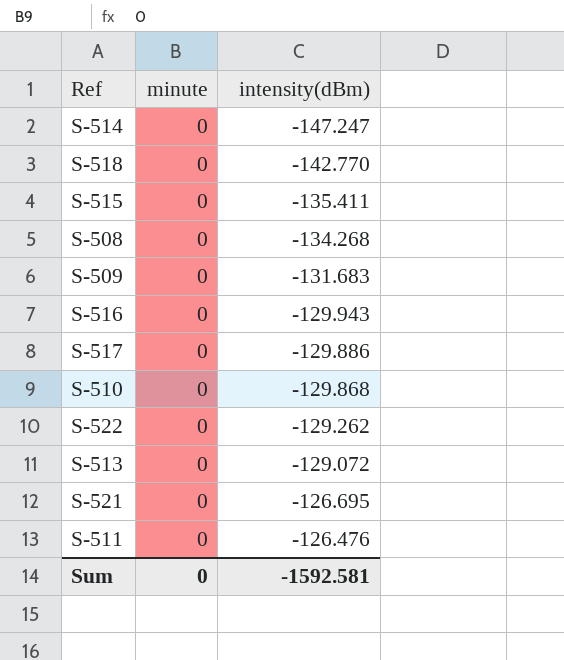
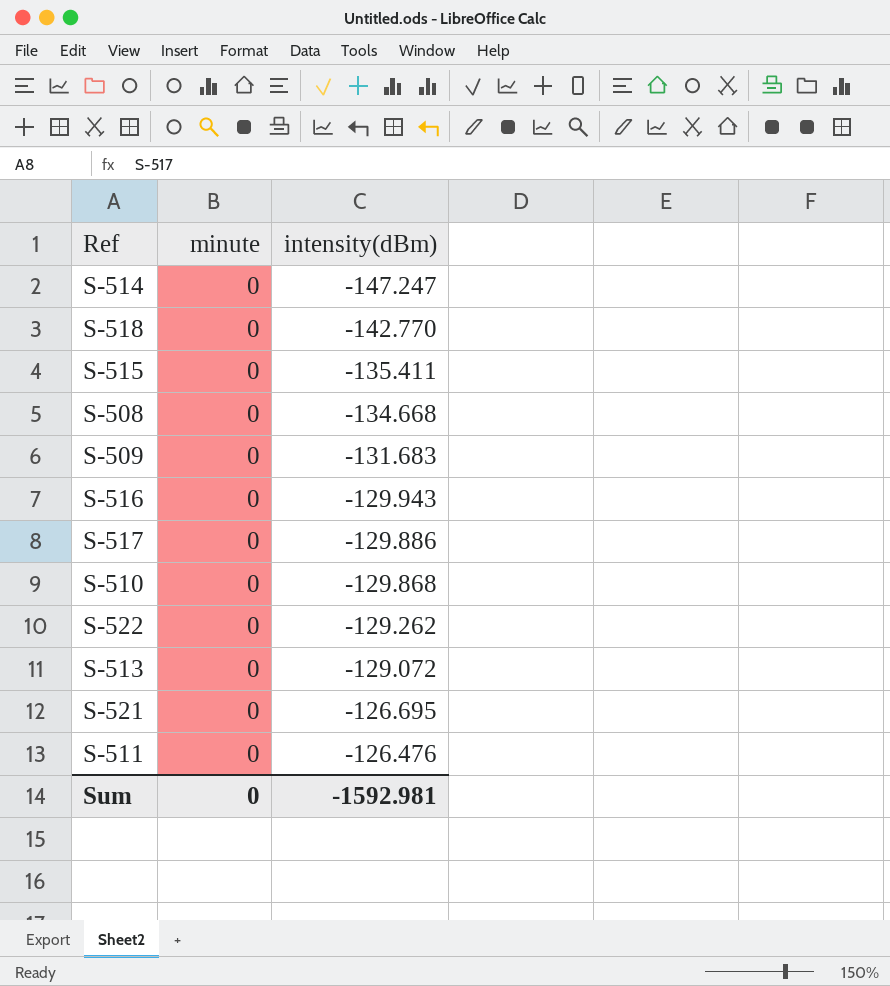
S-508 | intensity(dBm): -134.268 -> -134.668
Sum | intensity(dBm): -1592.581 -> -1592.981

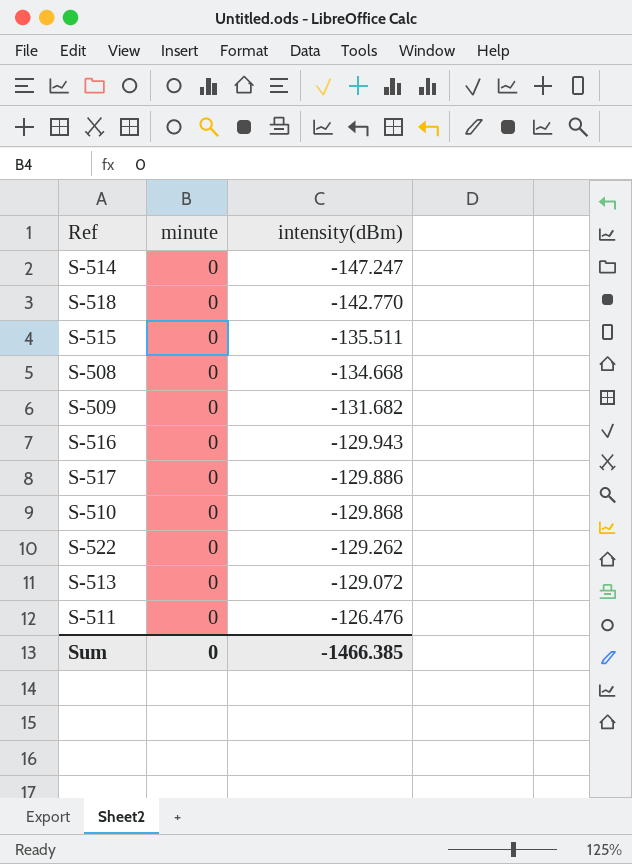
row S-521: 0 | -126.695 -> none
S-515 | intensity(dBm): -135.411 -> -135.511
S-509 | intensity(dBm): -131.683 -> -131.682
Sum | intensity(dBm): -1592.981 -> -1466.385

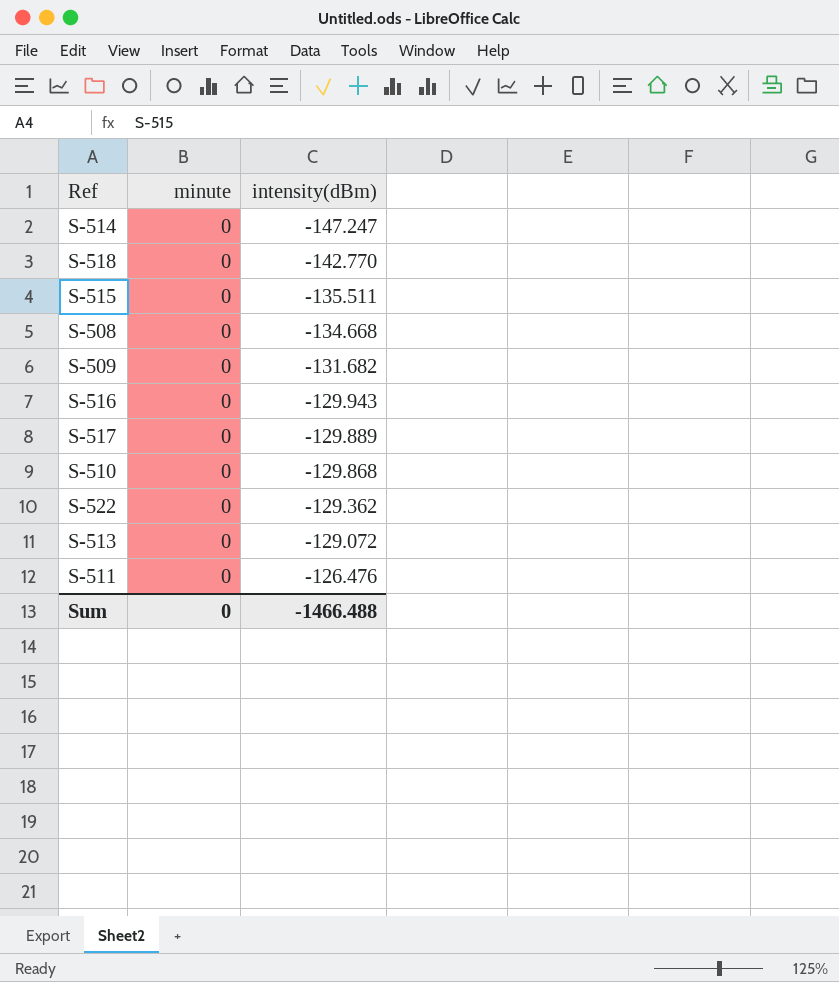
S-517 | intensity(dBm): -129.886 -> -129.889
S-522 | intensity(dBm): -129.262 -> -129.362
Sum | intensity(dBm): -1466.385 -> -1466.488

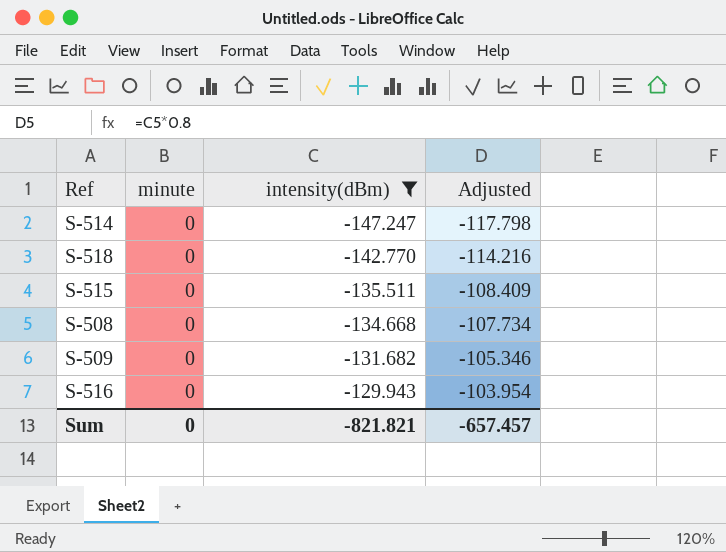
filter: none -> intensity(dBm) <= -129.943
column Adjusted | formula: none -> [intensity(dBm)] * 0.8
Sum | intensity(dBm): -1466.488 -> -821.821

